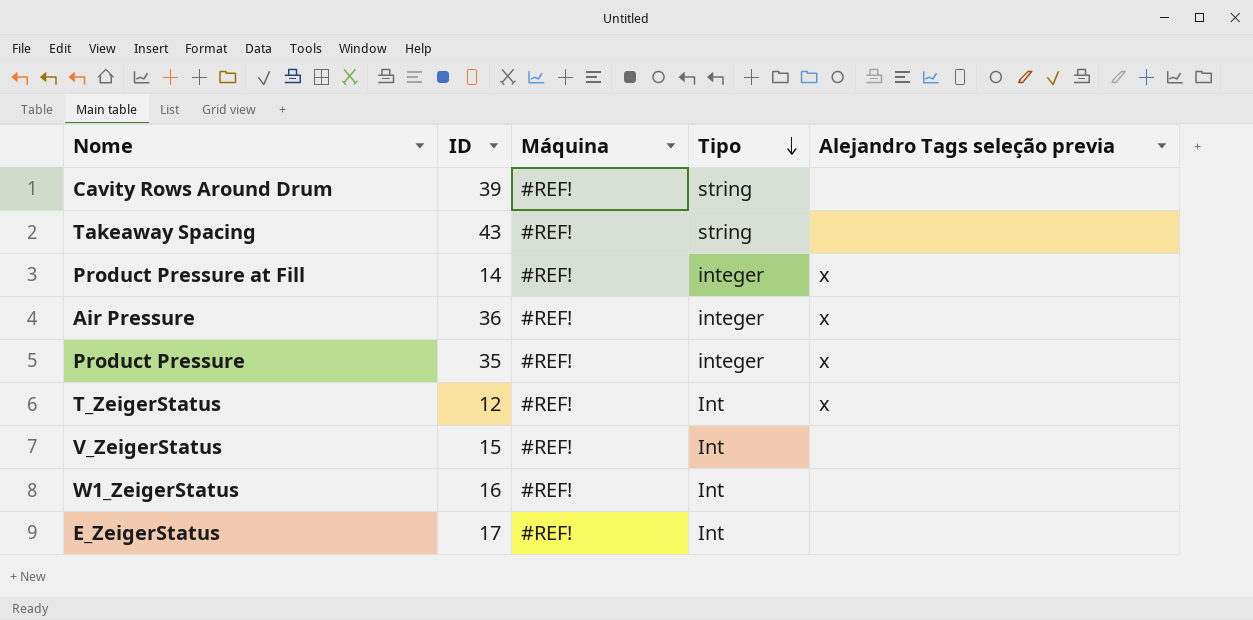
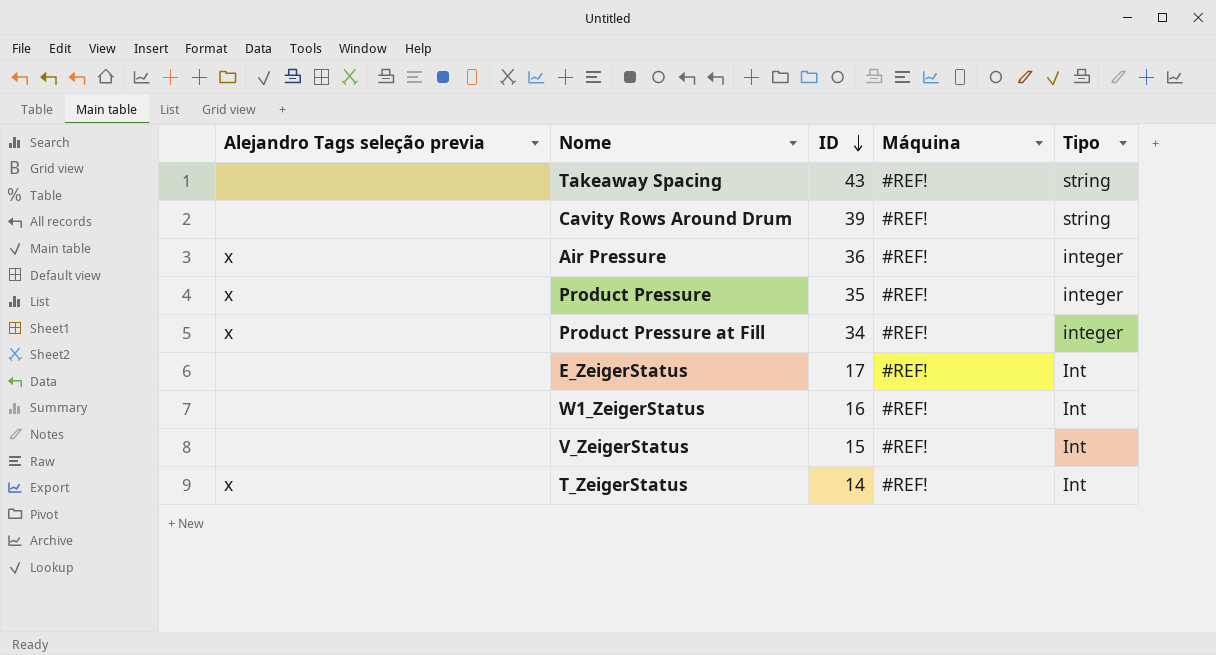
row order: Tipo descending -> ID descending
column Alejandro Tags seleção previa | position: 5 -> 1
Product Pressure at Fill | ID: 14 -> 34
T_ZeigerStatus | ID: 12 -> 14

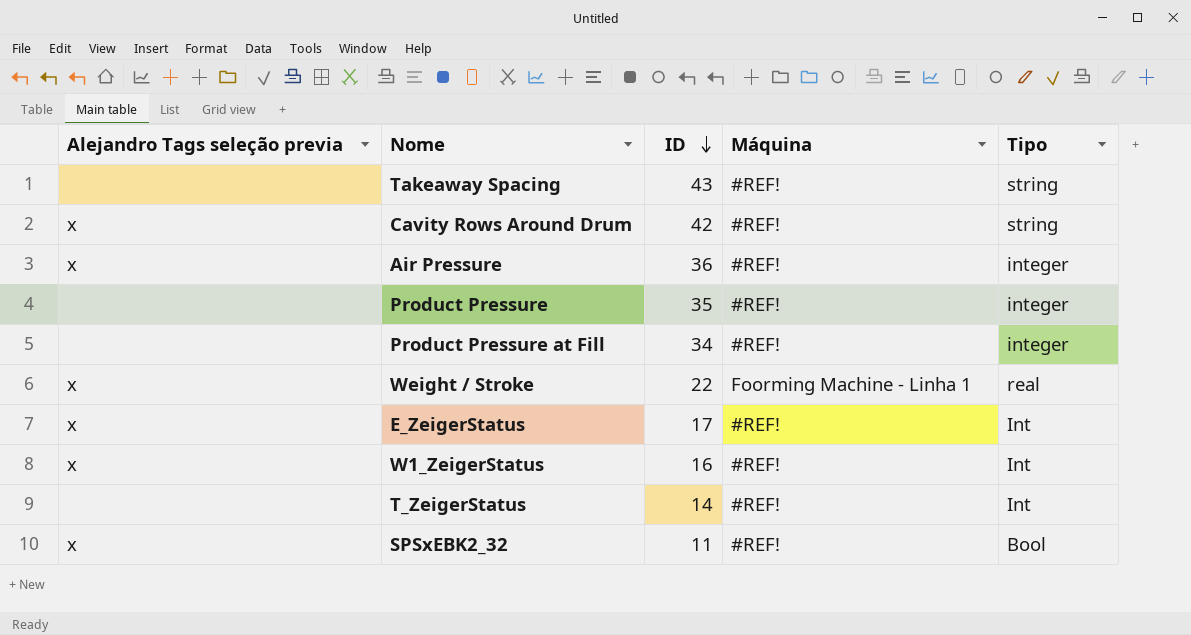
row V_ZeigerStatus: none | 15 | #REF! | Int -> none
Cavity Rows Around Drum | Alejandro Tags seleção previa: none -> x
Cavity Rows Around Drum | ID: 39 -> 42
Product Pressure | Alejandro Tags seleção previa: x -> none
Product Pressure at Fill | Alejandro Tags seleção previa: x -> none
row Weight / Stroke: none -> x | 22 | Foorming Machine - Linha 1 | real
E_ZeigerStatus | Alejandro Tags seleção previa: none -> x
W1_ZeigerStatus | Alejandro Tags seleção previa: none -> x
T_ZeigerStatus | Alejandro Tags seleção previa: x -> none
row SPSxEBK2_32: none -> x | 11 | #REF! | Bool

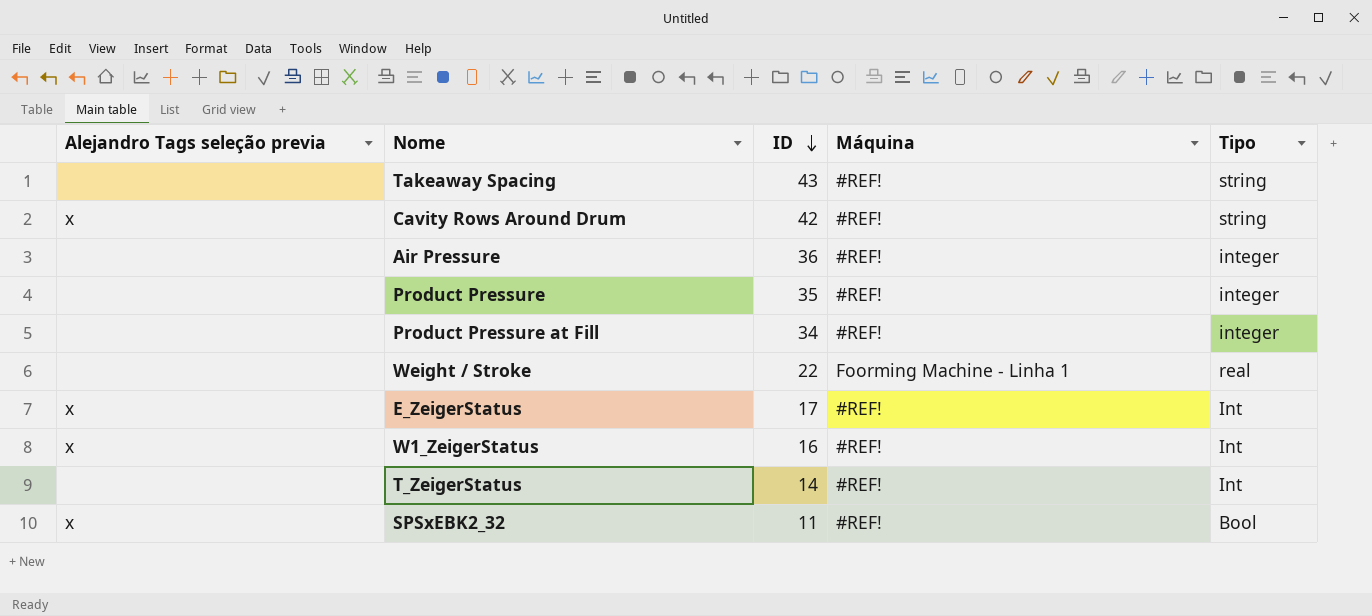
Air Pressure | Alejandro Tags seleção previa: x -> none
Weight / Stroke | Alejandro Tags seleção previa: x -> none

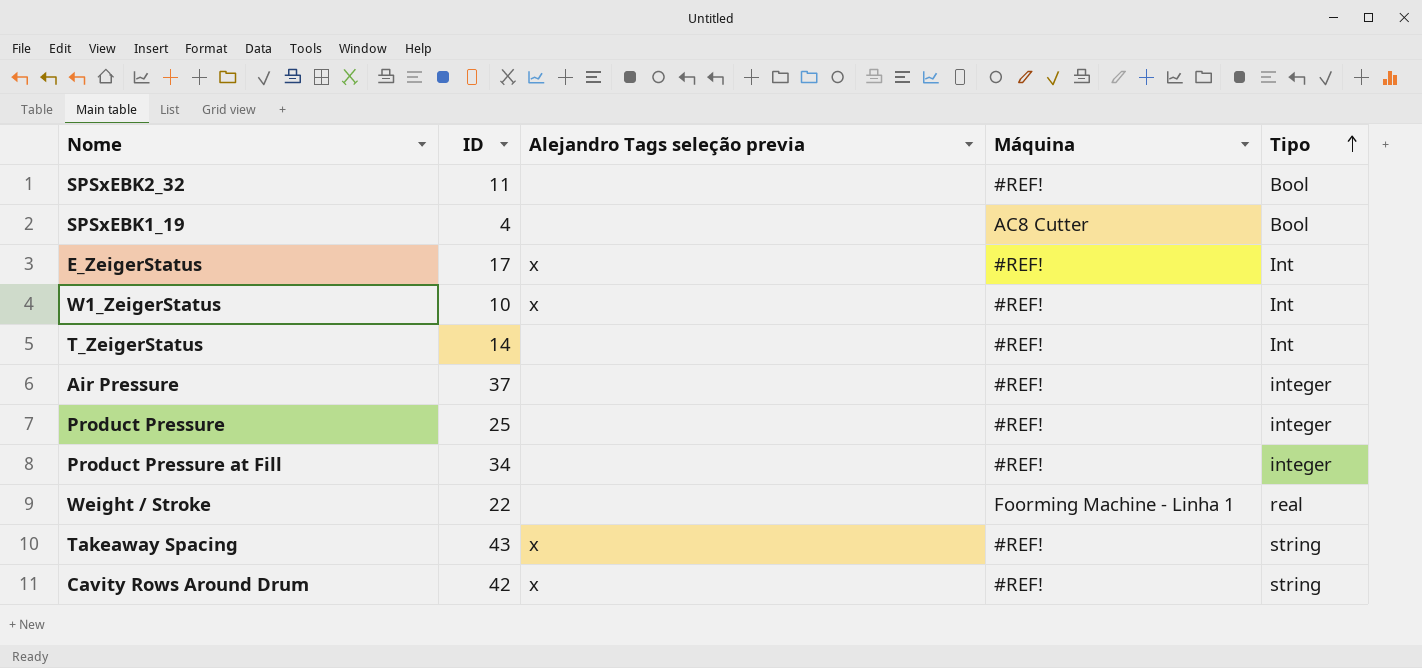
row order: ID descending -> Tipo ascending
column Alejandro Tags seleção previa | position: 1 -> 3
SPSxEBK2_32 | Alejandro Tags seleção previa: x -> none
row SPSxEBK1_19: none -> 4 | none | AC8 Cutter | Bool
W1_ZeigerStatus | ID: 16 -> 10
Air Pressure | ID: 36 -> 37
Product Pressure | ID: 35 -> 25
Takeaway Spacing | Alejandro Tags seleção previa: none -> x

